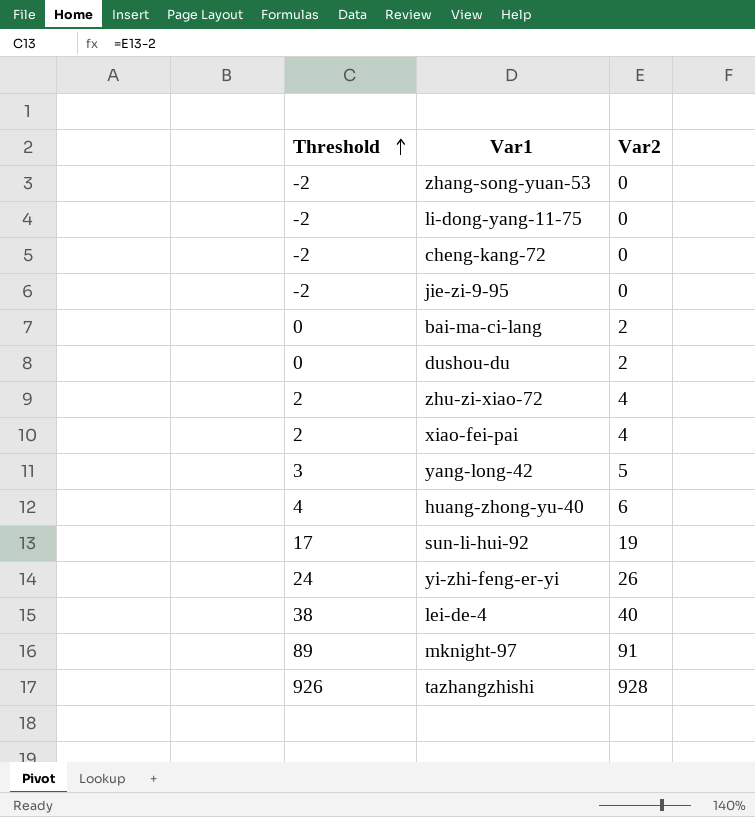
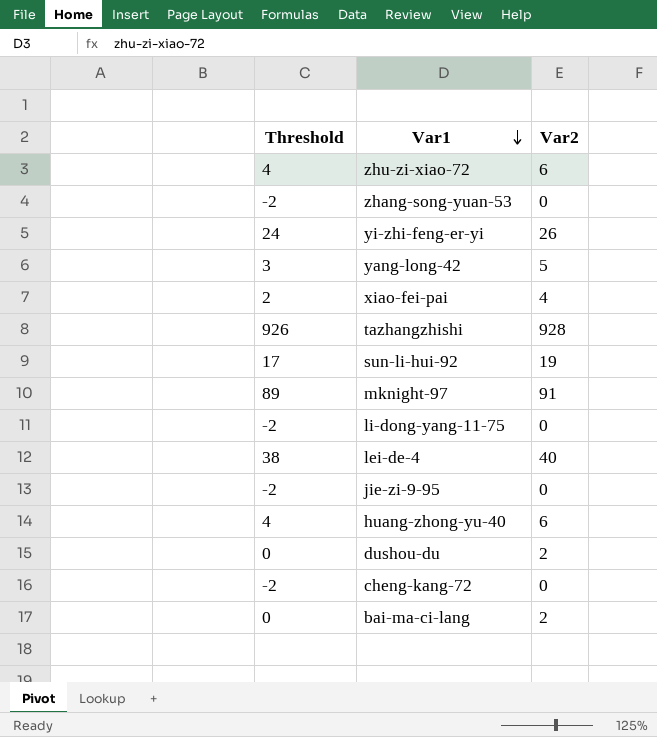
row order: Threshold ascending -> Var1 descending
zhu-zi-xiao-72 | Threshold: 2 -> 4
zhu-zi-xiao-72 | Var2: 4 -> 6

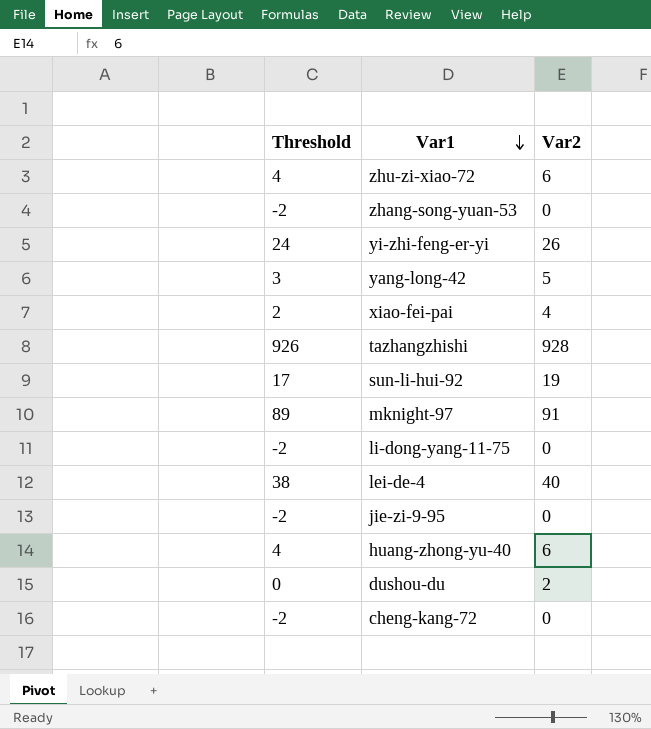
row bai-ma-ci-lang: 0 | 2 -> none

